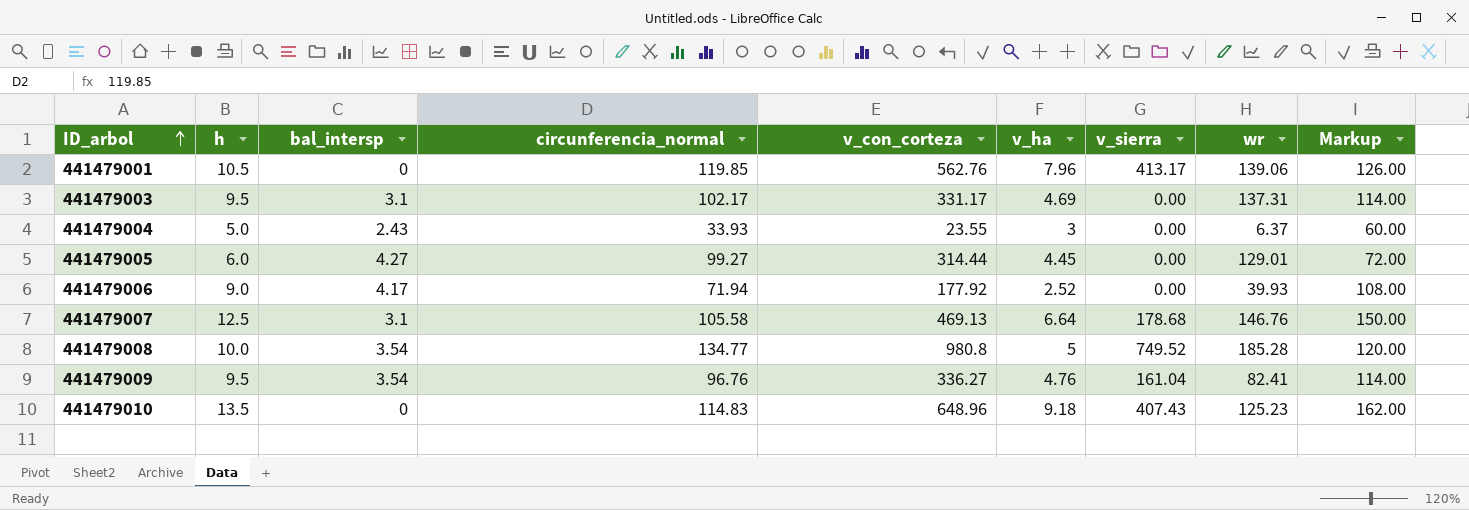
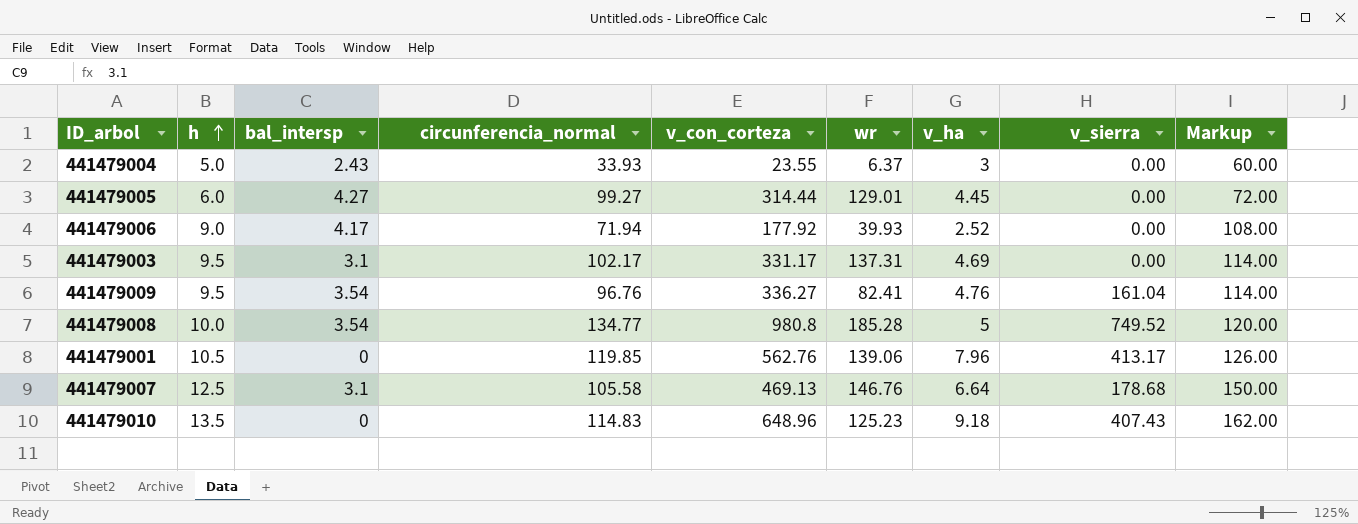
row order: ID_arbol ascending -> h ascending
column wr | position: 8 -> 6

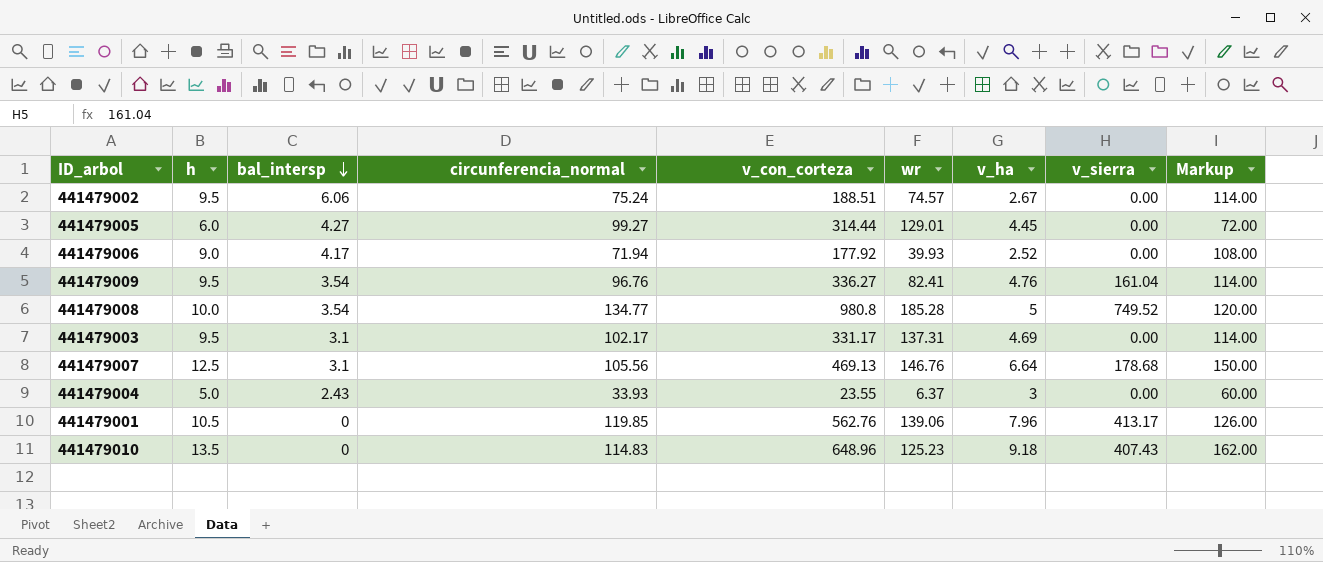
row order: h ascending -> bal_intersp descending
row 441479002: none -> 9.5 | 6.06 | 75.24 | 188.51 | 74.57 | 2.67 | 0.00 | 114.00
441479007 | circunferencia_normal: 105.58 -> 105.56

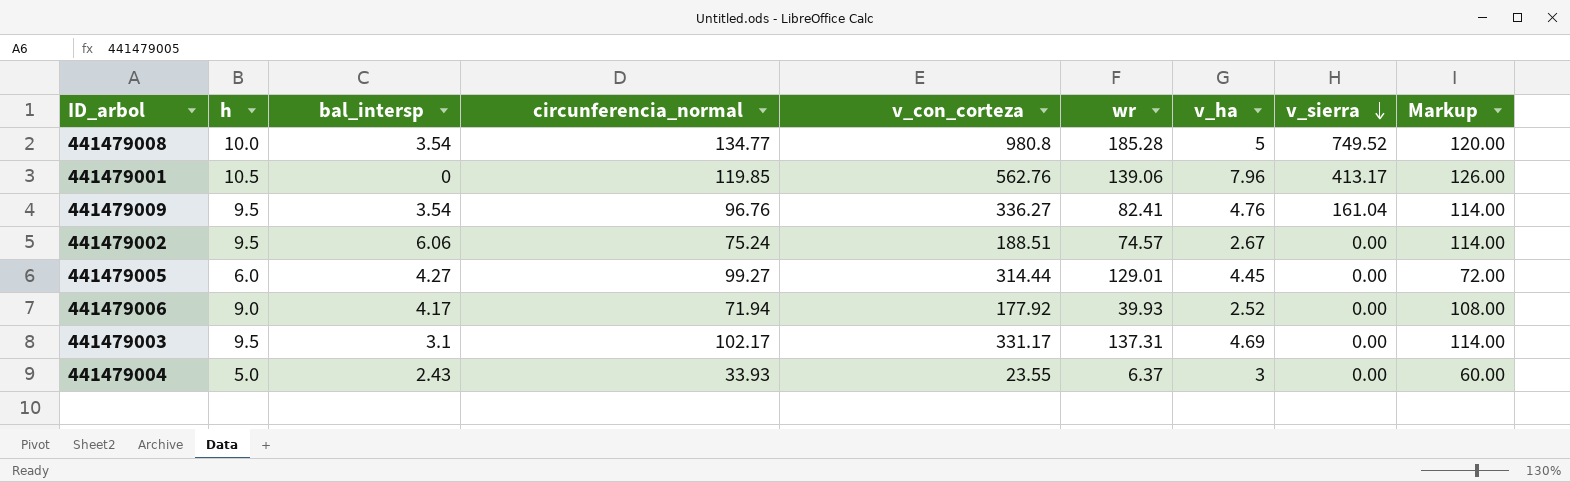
row order: bal_intersp descending -> v_sierra descending
row 441479007: 12.5 | 3.1 | 105.56 | 469.13 | 146.76 | 6.64 | 178.68 | 150.00 -> none
row 441479010: 13.5 | 0 | 114.83 | 648.96 | 125.23 | 9.18 | 407.43 | 162.00 -> none

